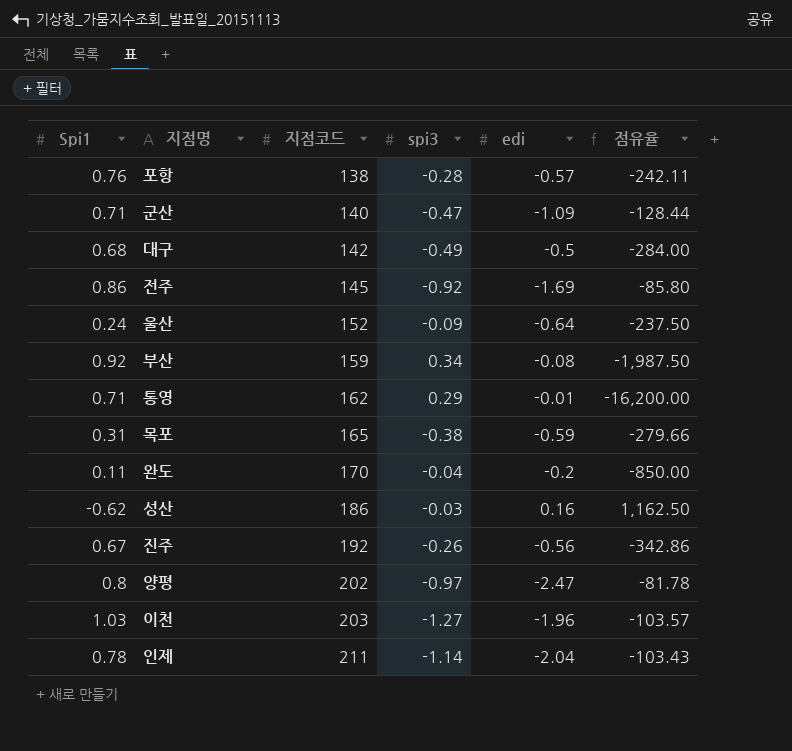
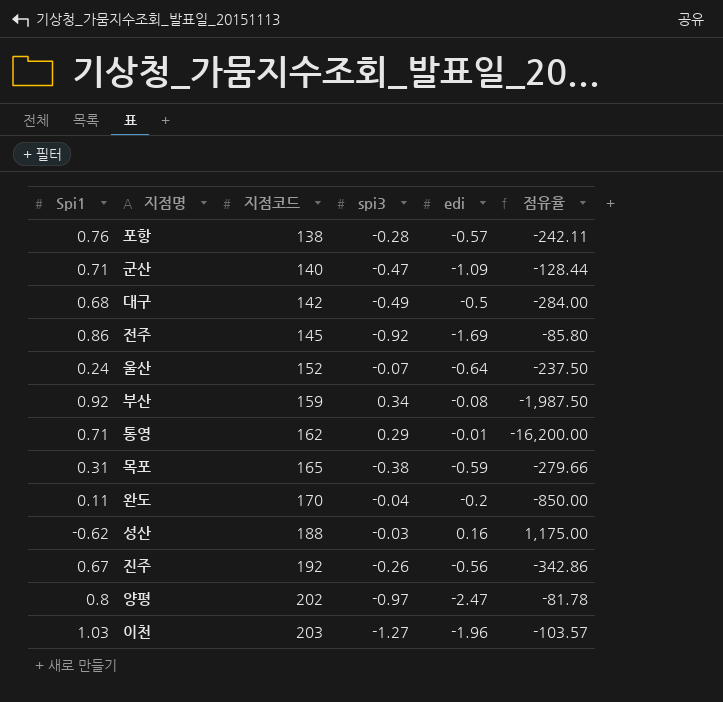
row 인제: 0.78 | 211 | -1.14 | -2.04 | -103.43 -> none
울산 | spi3: -0.09 -> -0.07
성산 | 지점코드: 186 -> 188
성산 | 점유율: 1,162.50 -> 1,175.00

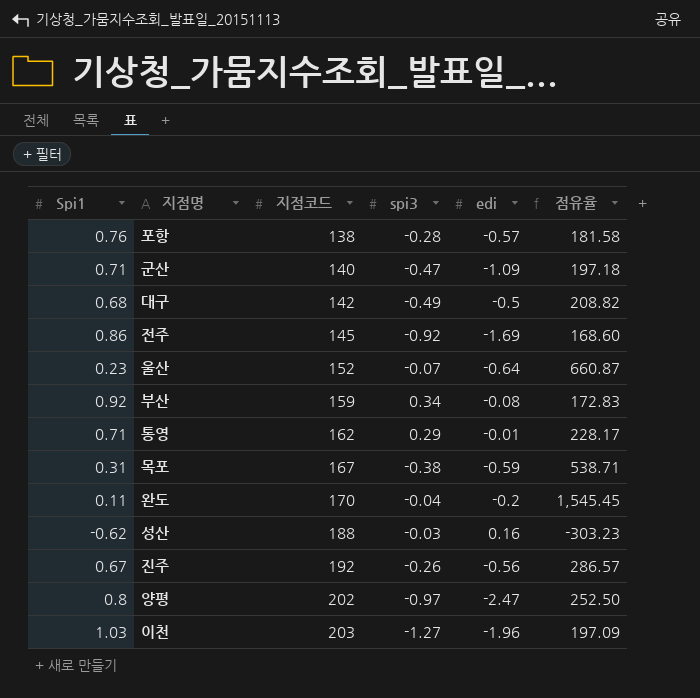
column 점유율 | formula: [지점코드] / [edi] -> [지점코드] / [Spi1]
울산 | Spi1: 0.24 -> 0.23
목포 | 지점코드: 165 -> 167

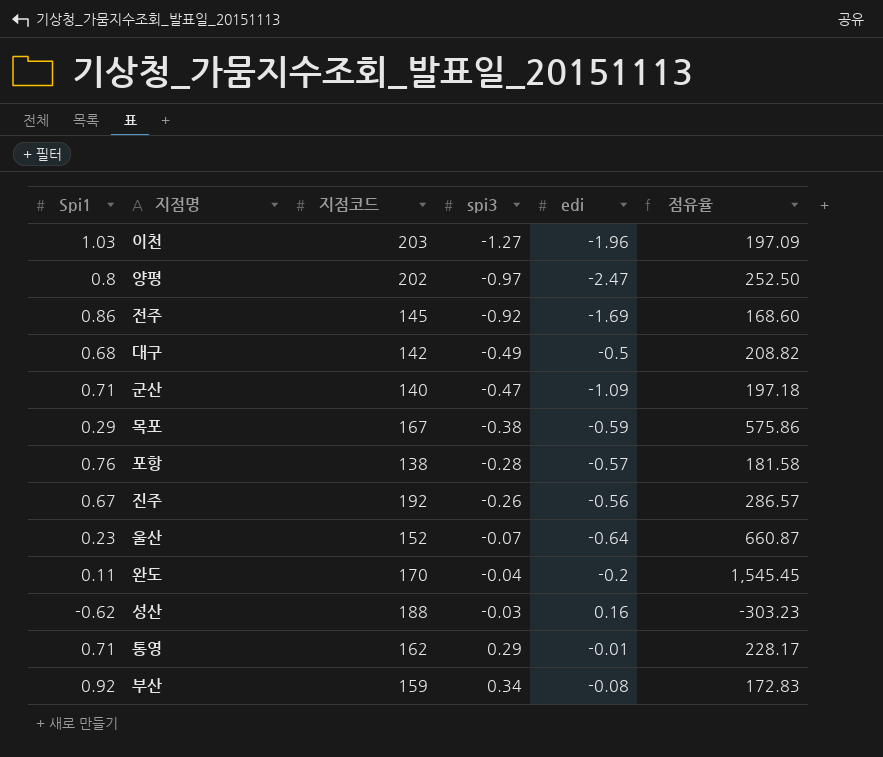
row order: 지점코드 ascending -> spi3 ascending
목포 | Spi1: 0.31 -> 0.29
목포 | 점유율: 538.71 -> 575.86

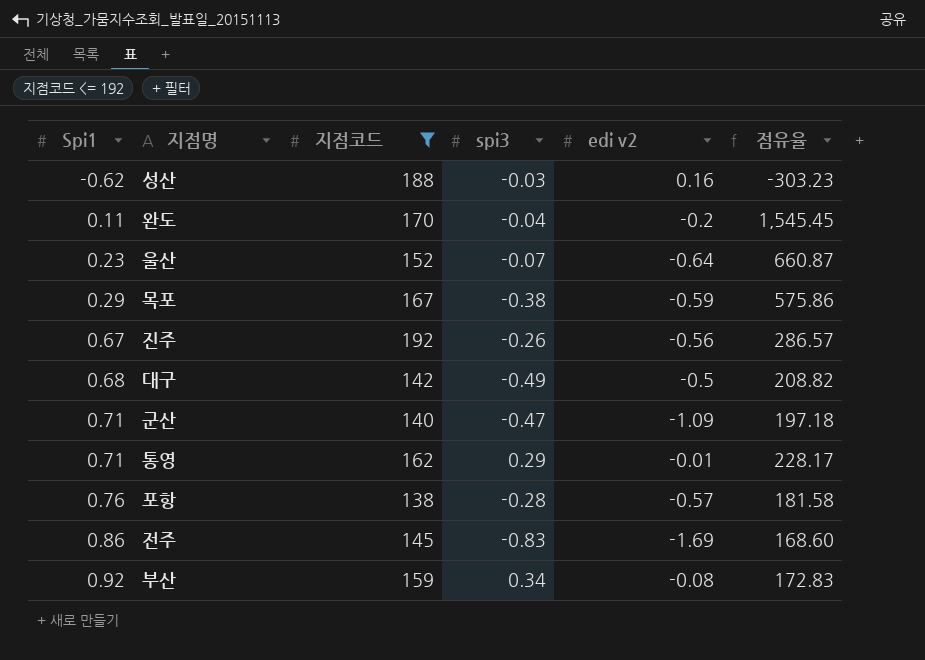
filter: none -> 지점코드 <= 192
row order: spi3 ascending -> Spi1 ascending
column name: edi -> edi v2
전주 | spi3: -0.92 -> -0.83

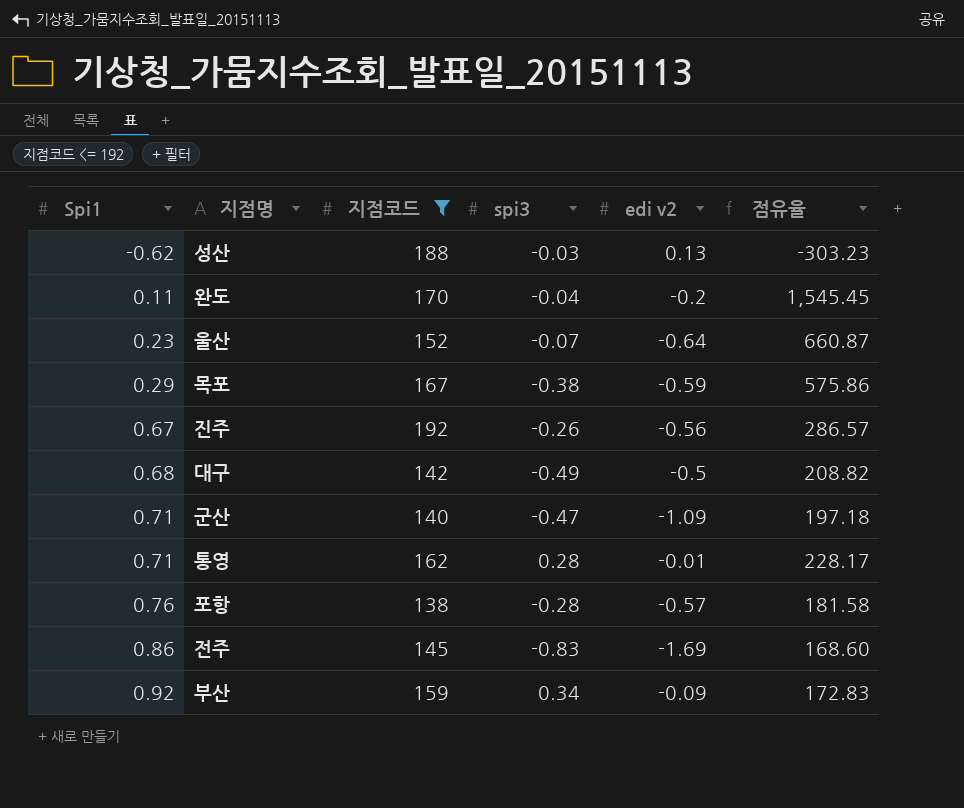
성산 | edi v2: 0.16 -> 0.13
통영 | spi3: 0.29 -> 0.28
부산 | edi v2: -0.08 -> -0.09

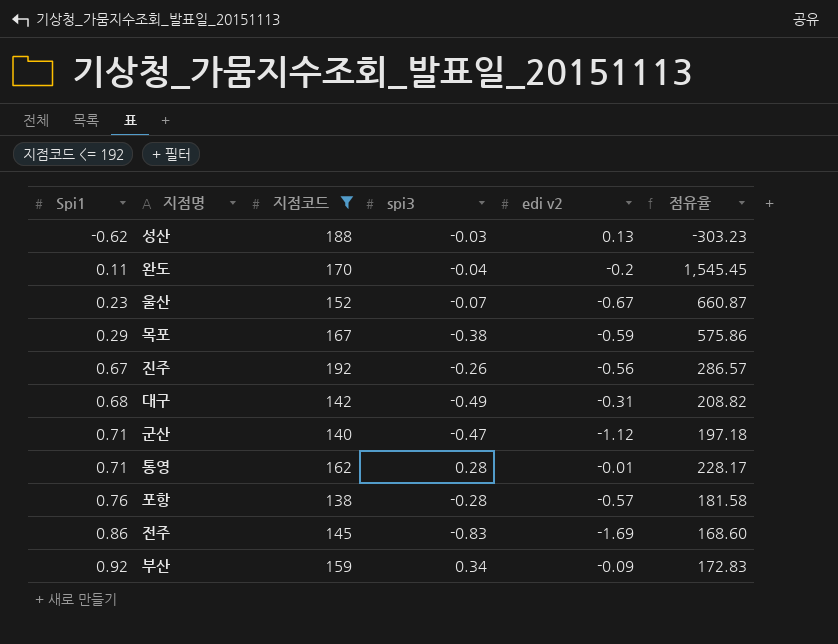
울산 | edi v2: -0.64 -> -0.67
대구 | edi v2: -0.5 -> -0.31
군산 | edi v2: -1.09 -> -1.12

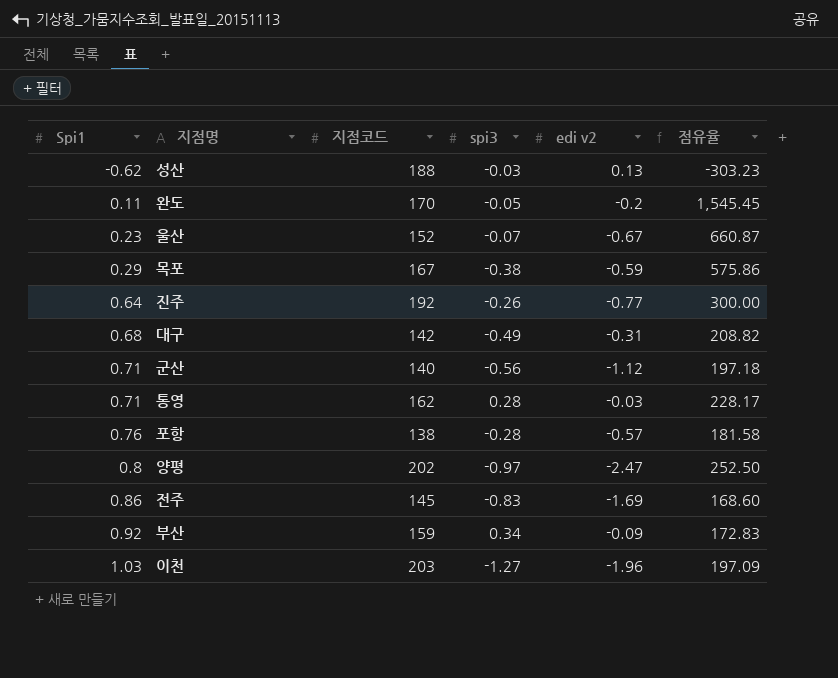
filter: 지점코드 <= 192 -> none
완도 | spi3: -0.04 -> -0.05
진주 | Spi1: 0.67 -> 0.64
진주 | edi v2: -0.56 -> -0.77
진주 | 점유율: 286.57 -> 300.00
군산 | spi3: -0.47 -> -0.56
통영 | edi v2: -0.01 -> -0.03

